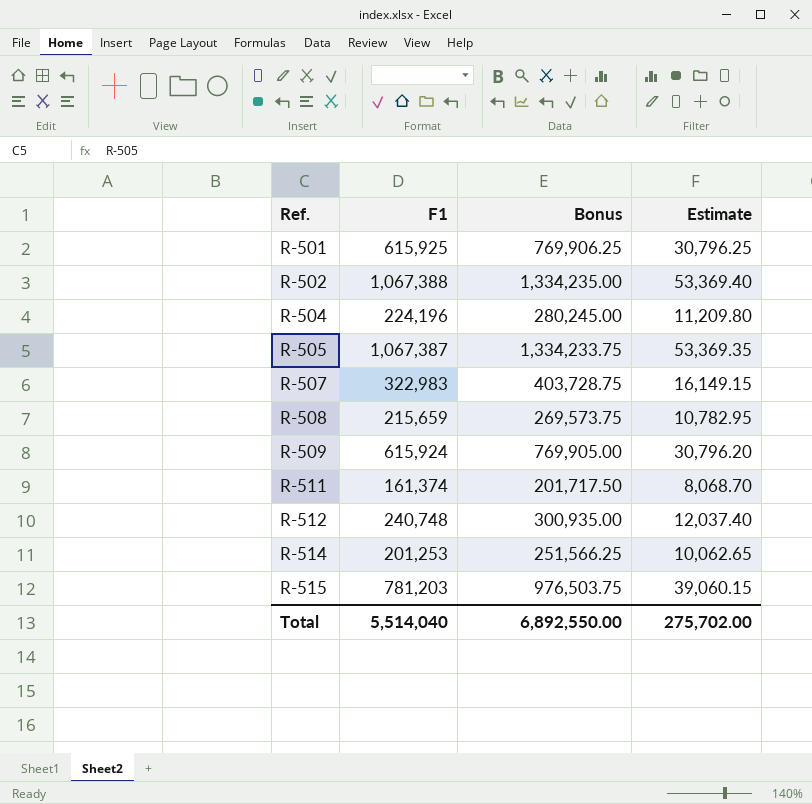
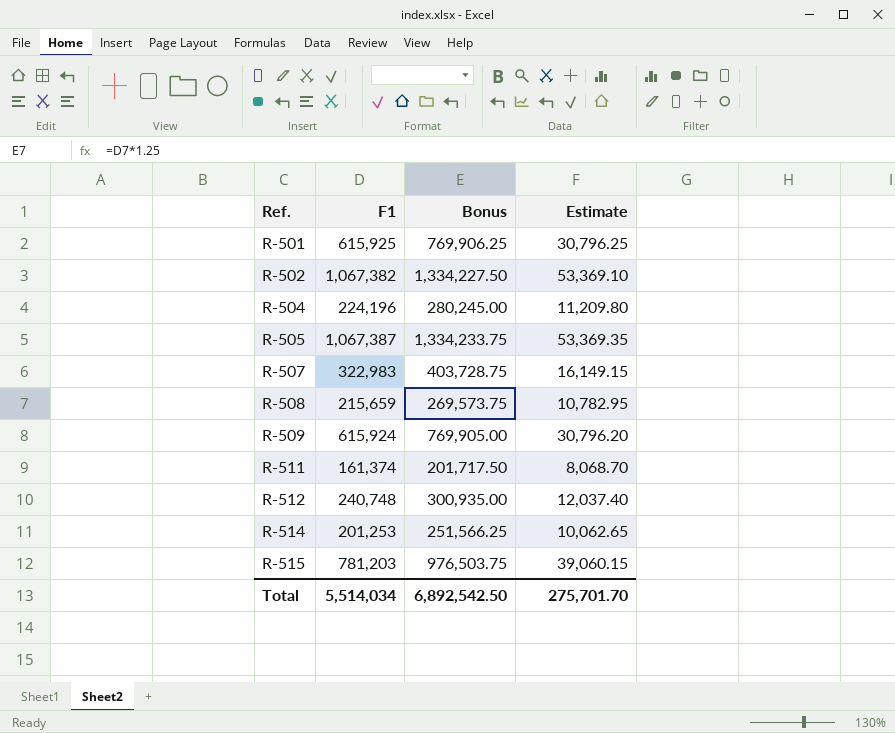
R-502 | F1: 1,067,388 -> 1,067,382
R-502 | Bonus: 1,334,235.00 -> 1,334,227.50
R-502 | Estimate: 53,369.40 -> 53,369.10
Total | F1: 5,514,040 -> 5,514,034
Total | Bonus: 6,892,550.00 -> 6,892,542.50
Total | Estimate: 275,702.00 -> 275,701.70

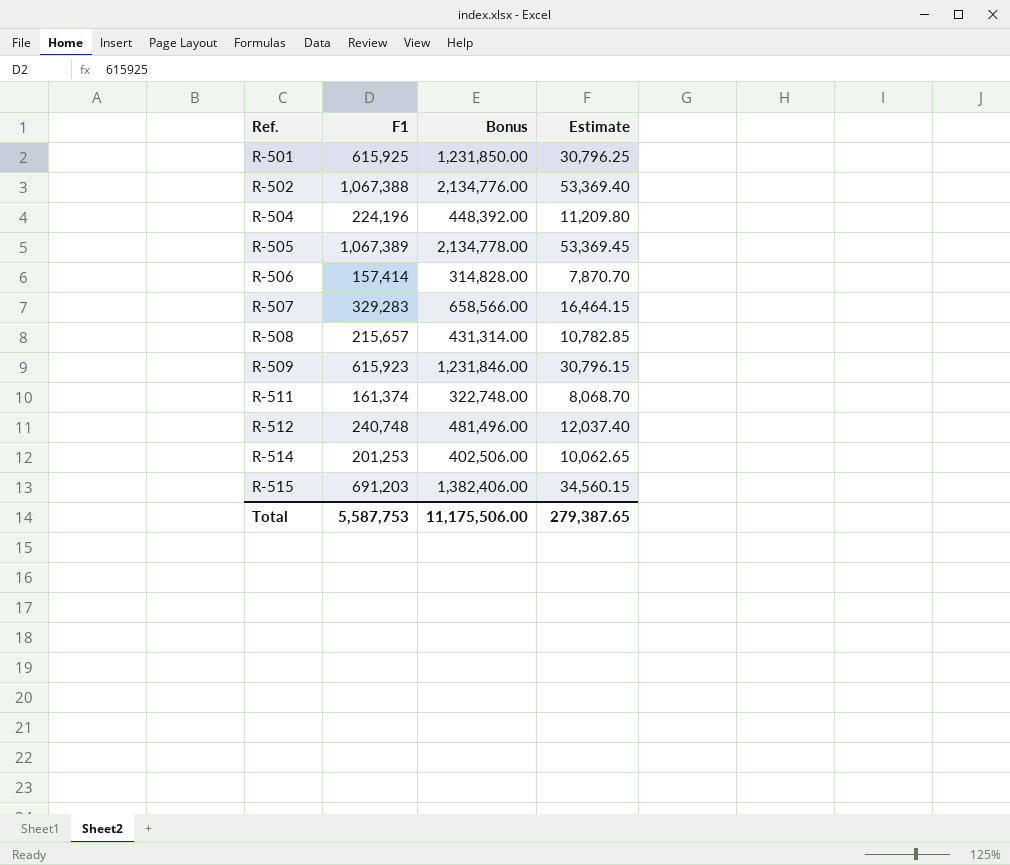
column Bonus | formula: [F1] * 1.25 -> [F1] * 2
R-502 | F1: 1,067,382 -> 1,067,388
R-502 | Estimate: 53,369.10 -> 53,369.40
R-505 | F1: 1,067,387 -> 1,067,389
R-505 | Estimate: 53,369.35 -> 53,369.45
row R-506: none -> 157,414 | 314,828.00 | 7,870.70
R-507 | F1: 322,983 -> 329,283
R-507 | Estimate: 16,149.15 -> 16,464.15
R-508 | F1: 215,659 -> 215,657
R-508 | Estimate: 10,782.95 -> 10,782.85
R-509 | F1: 615,924 -> 615,923
R-509 | Estimate: 30,796.20 -> 30,796.15
R-515 | F1: 781,203 -> 691,203
R-515 | Estimate: 39,060.15 -> 34,560.15
Total | F1: 5,514,034 -> 5,587,753
Total | Bonus: 6,892,542.50 -> 11,175,506.00
Total | Estimate: 275,701.70 -> 279,387.65

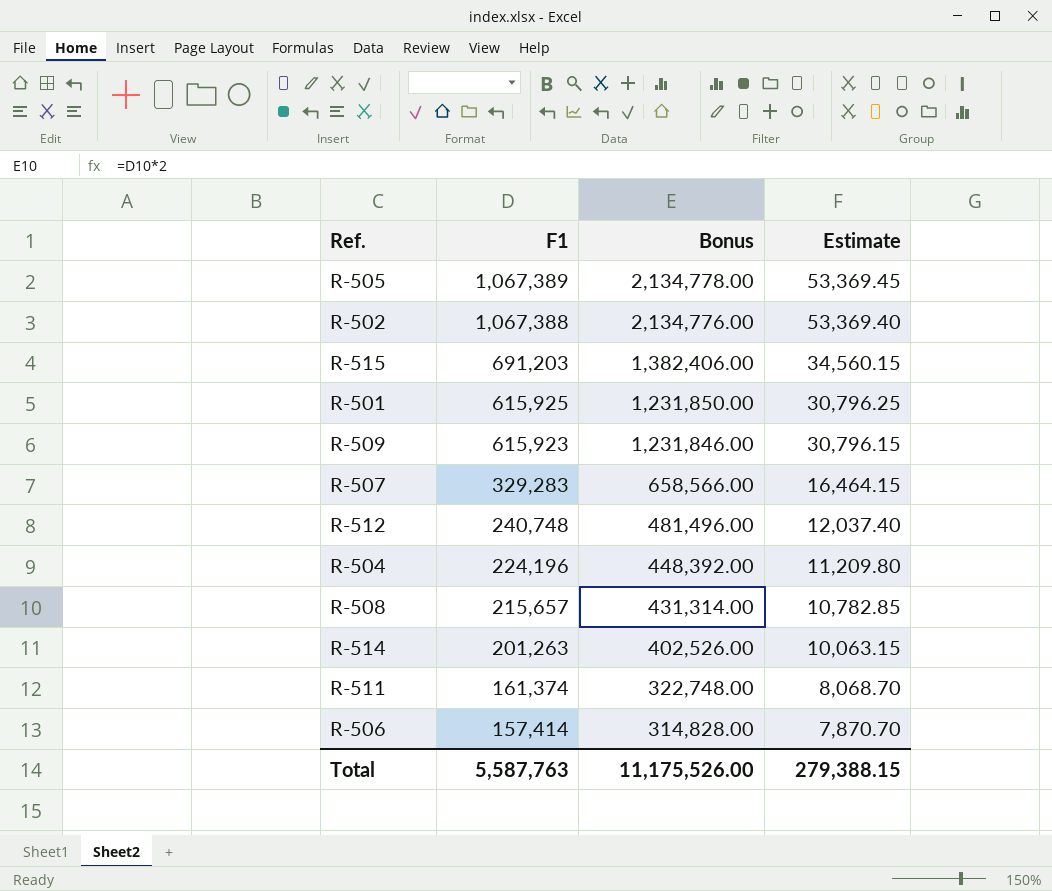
row order: Ref. ascending -> F1 descending
R-514 | F1: 201,253 -> 201,263
R-514 | Bonus: 402,506.00 -> 402,526.00
R-514 | Estimate: 10,062.65 -> 10,063.15
Total | F1: 5,587,753 -> 5,587,763
Total | Bonus: 11,175,506.00 -> 11,175,526.00
Total | Estimate: 279,387.65 -> 279,388.15

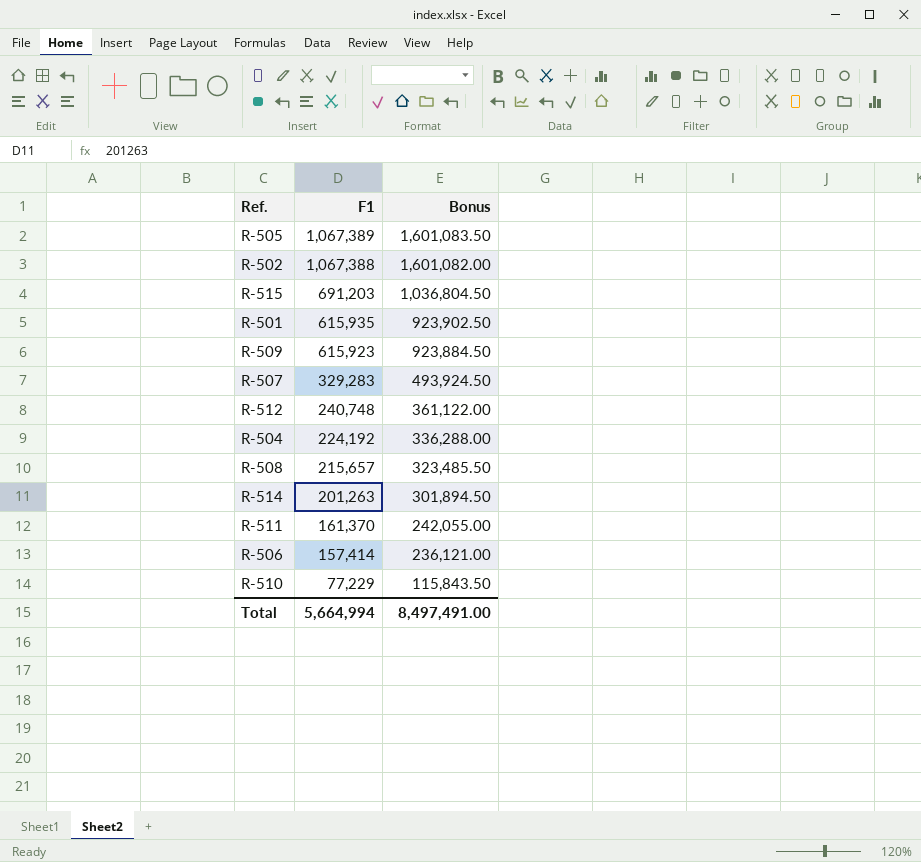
column Estimate | formula: [F1] * 0.05 -> none
column Bonus | formula: [F1] * 2 -> [F1] * 1.5
R-501 | F1: 615,925 -> 615,935
R-504 | F1: 224,196 -> 224,192
R-511 | F1: 161,374 -> 161,370
row R-510: none -> 77,229 | 115,843.50
Total | F1: 5,587,763 -> 5,664,994
Total | Bonus: 11,175,526.00 -> 8,497,491.00

